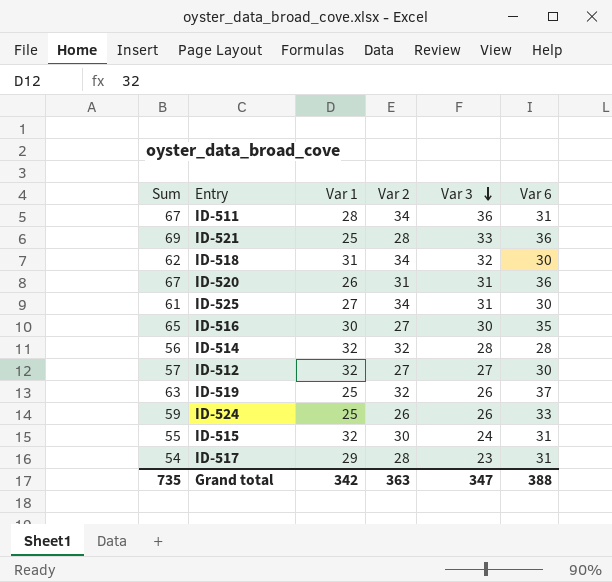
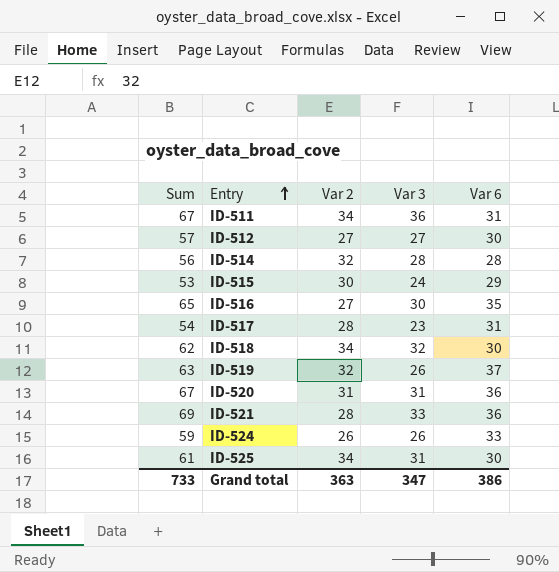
row order: Var 3 descending -> Entry ascending
column Var 1 | position: 3 -> none
ID-515 | Sum: 55 -> 53
ID-515 | Var 6: 31 -> 29
Grand total | Sum: 735 -> 733
Grand total | Var 6: 388 -> 386

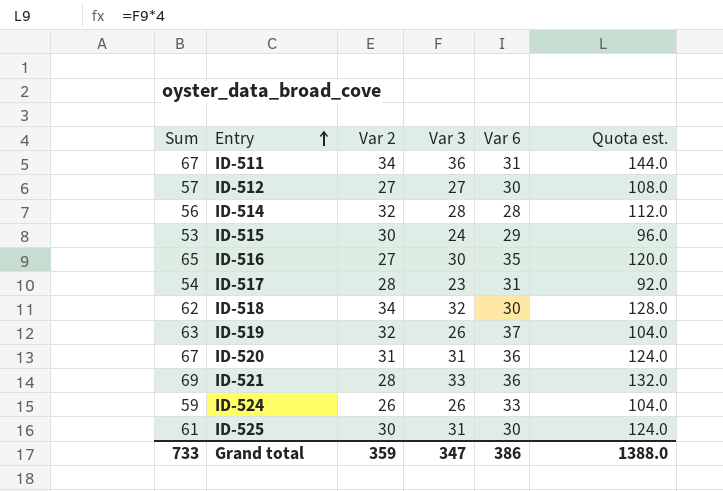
column Quota est. | formula: none -> [Var 3] * 4
ID-525 | Var 2: 34 -> 30
Grand total | Var 2: 363 -> 359

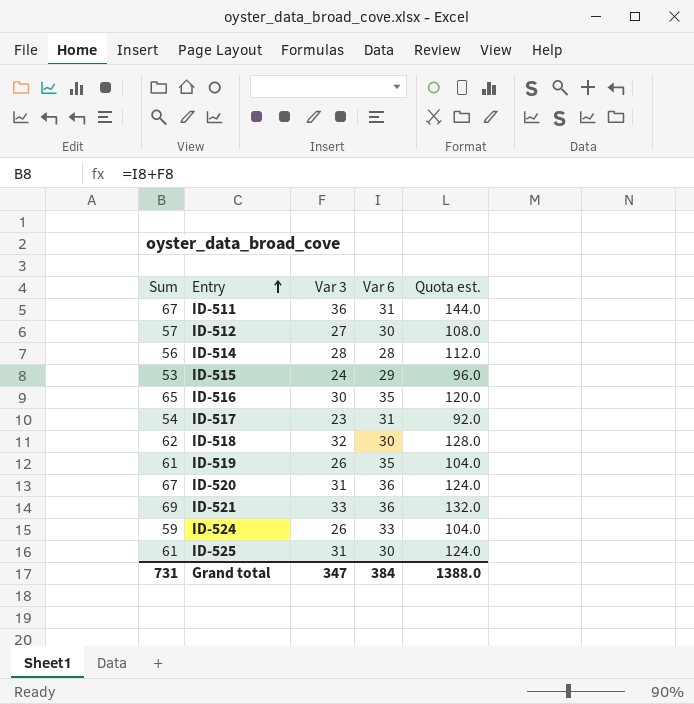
column Var 2 | position: 3 -> none
ID-519 | Sum: 63 -> 61
ID-519 | Var 6: 37 -> 35
Grand total | Sum: 733 -> 731
Grand total | Var 6: 386 -> 384

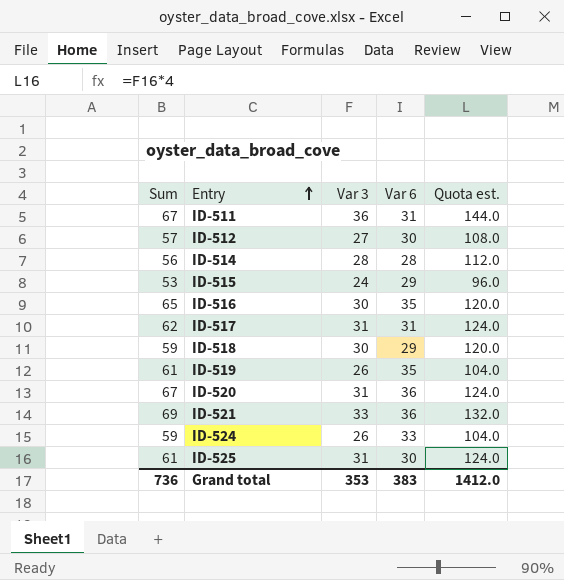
ID-517 | Sum: 54 -> 62
ID-517 | Var 3: 23 -> 31
ID-517 | Quota est.: 92.0 -> 124.0
ID-518 | Sum: 62 -> 59
ID-518 | Var 3: 32 -> 30
ID-518 | Var 6: 30 -> 29
ID-518 | Quota est.: 128.0 -> 120.0
Grand total | Sum: 731 -> 736
Grand total | Var 3: 347 -> 353
Grand total | Var 6: 384 -> 383
Grand total | Quota est.: 1388.0 -> 1412.0

